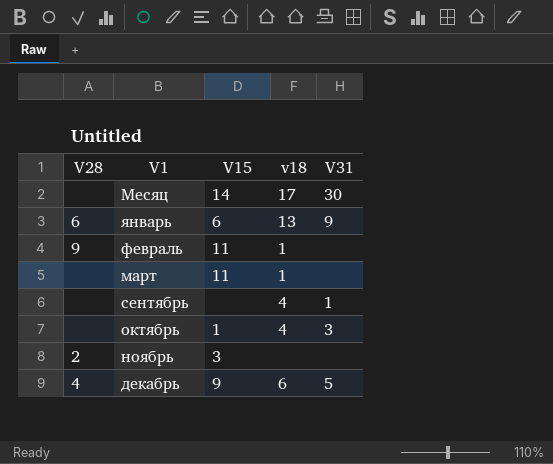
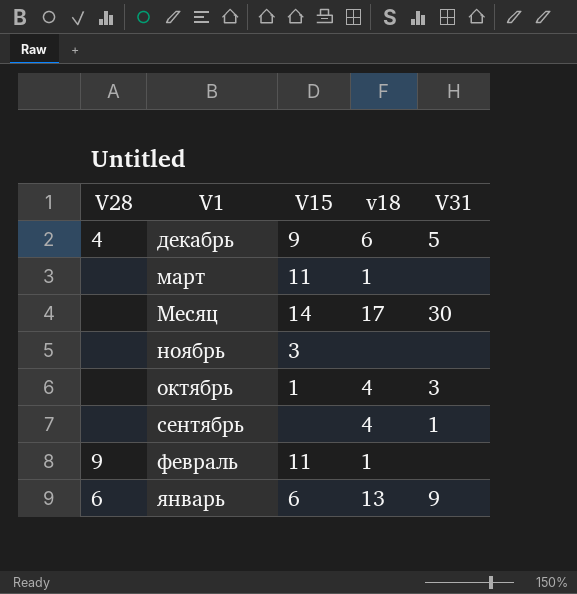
row order: none -> V1 ascending
ноябрь | V28: 2 -> none

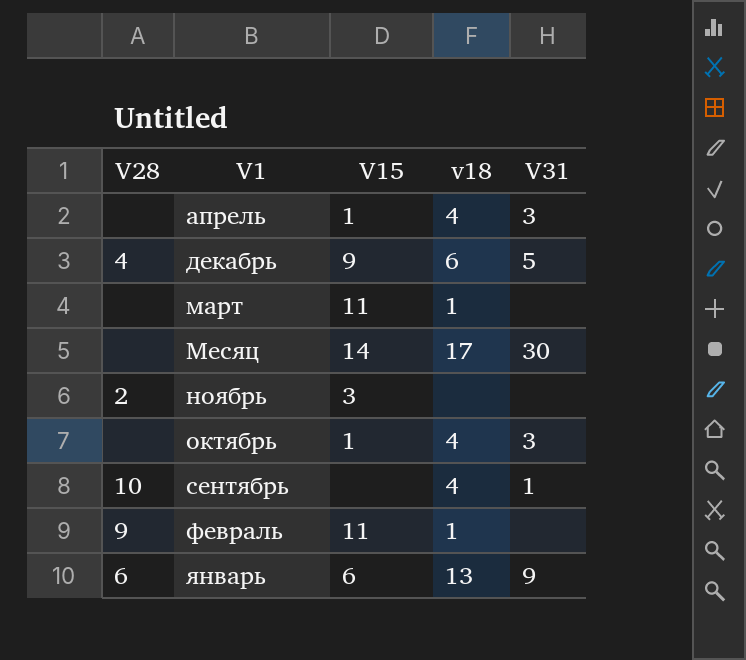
row апрель: none -> none | 1 | 4 | 3
ноябрь | V28: none -> 2
сентябрь | V28: none -> 10

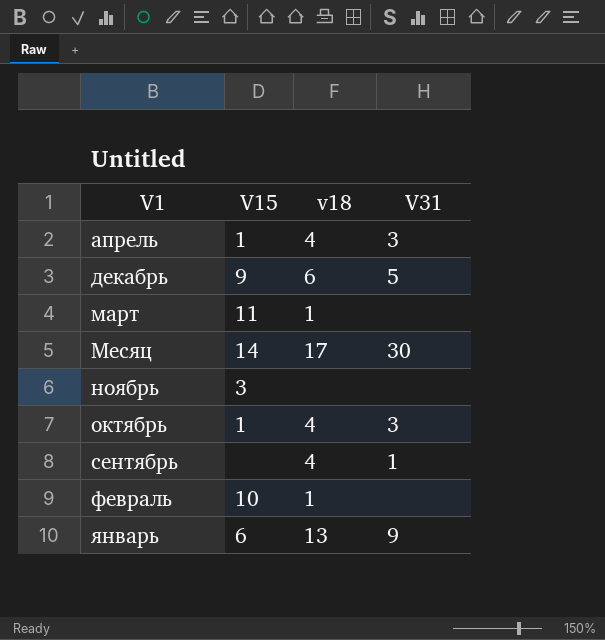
column V28 | position: 1 -> none
февраль | V15: 11 -> 10

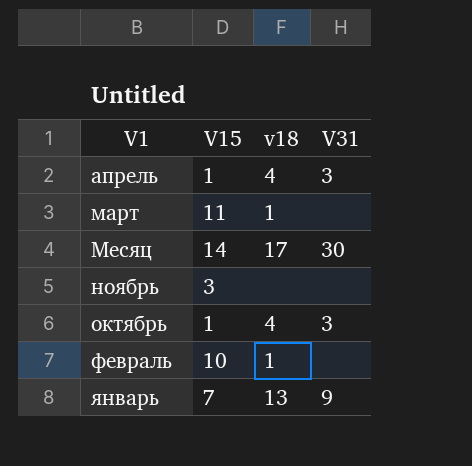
row декабрь: 9 | 6 | 5 -> none
row сентябрь: none | 4 | 1 -> none
январь | V15: 6 -> 7

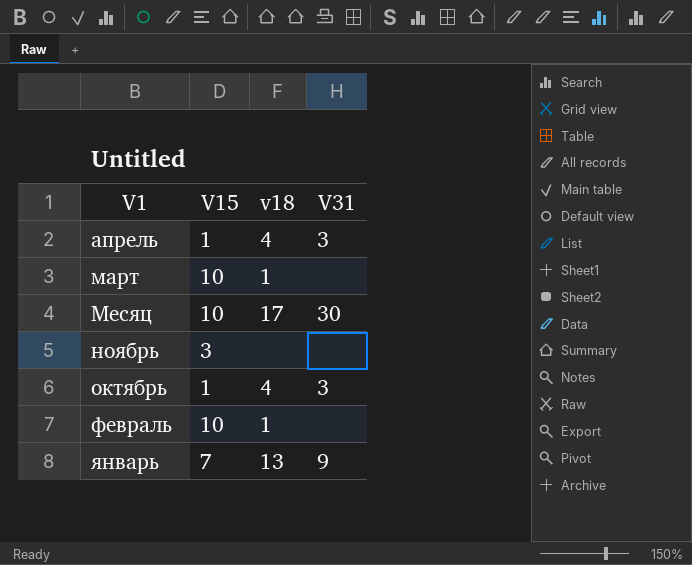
март | V15: 11 -> 10
Месяц | V15: 14 -> 10

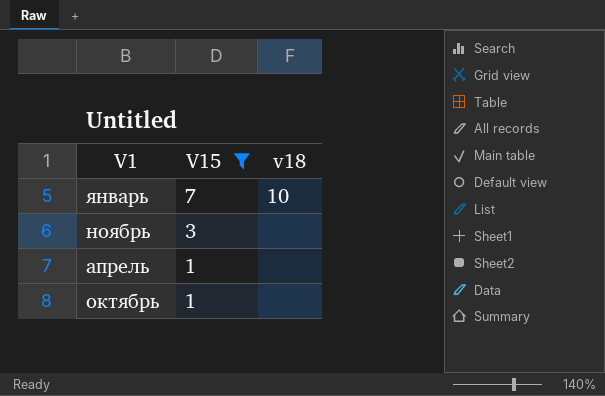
filter: none -> V15 != 10
row order: V1 ascending -> V15 descending
column V31 | position: 4 -> none
январь | v18: 13 -> 10
апрель | v18: 4 -> none
октябрь | v18: 4 -> none

